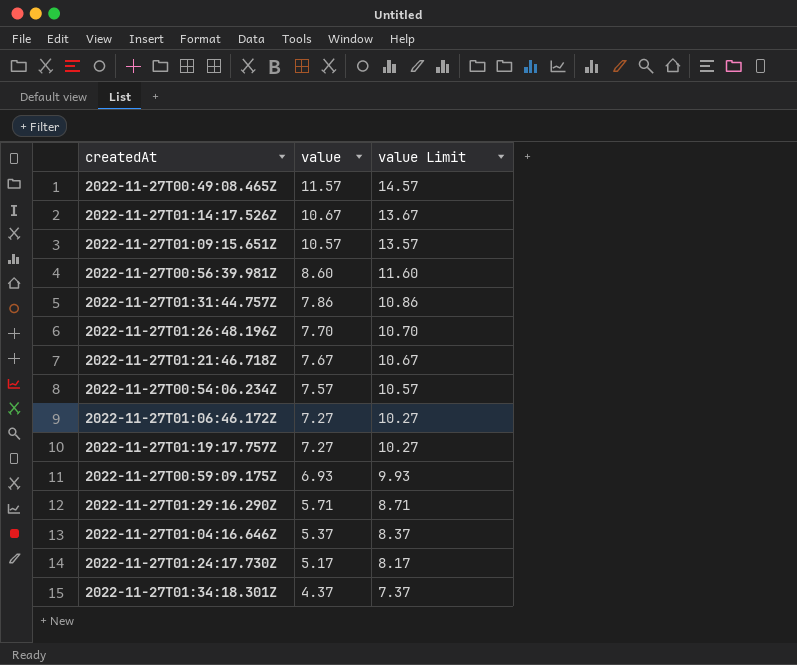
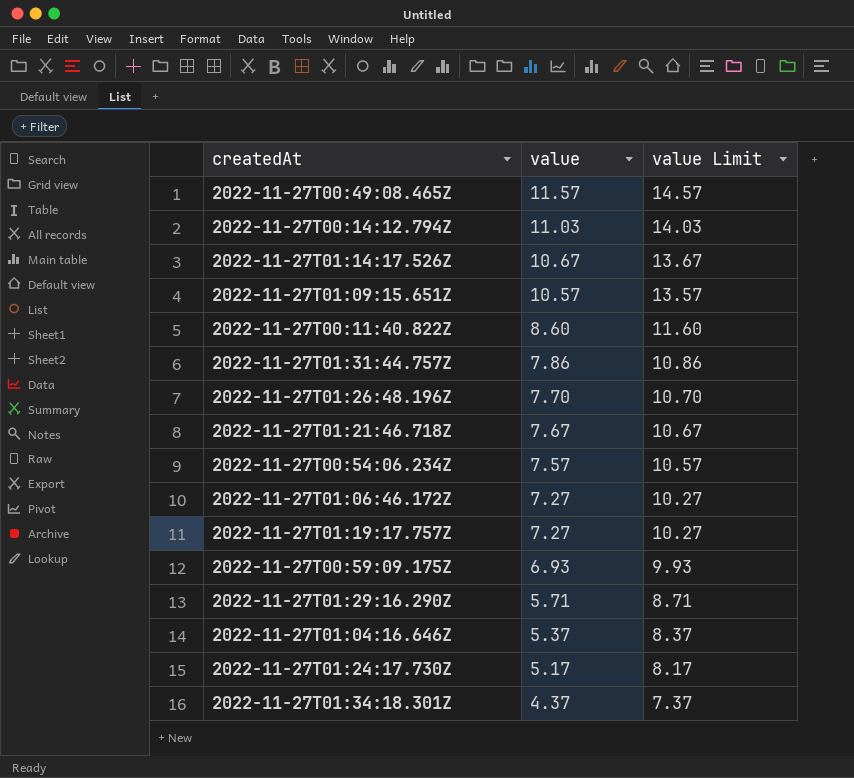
row 2022-11-27T00:56:39.981Z: 8.60 | 11.60 -> none
row 2022-11-27T00:14:12.794Z: none -> 11.03 | 14.03
row 2022-11-27T00:11:40.822Z: none -> 8.60 | 11.60

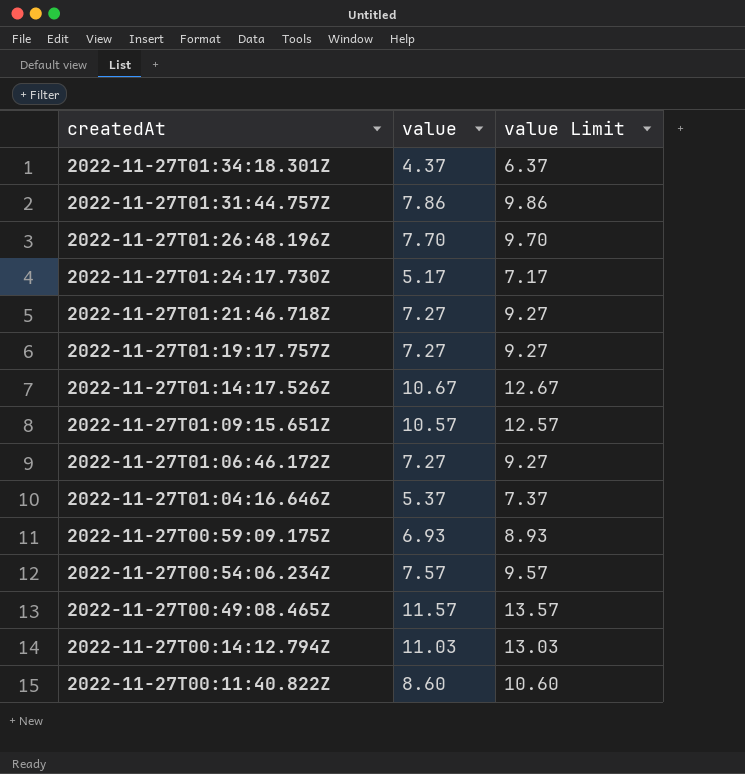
row order: value descending -> createdAt descending
column value Limit | formula: [value] + 3 -> [value] + 2
row 2022-11-27T01:29:16.290Z: 5.71 | 8.71 -> none
2022-11-27T01:21:46.718Z | value: 7.67 -> 7.27

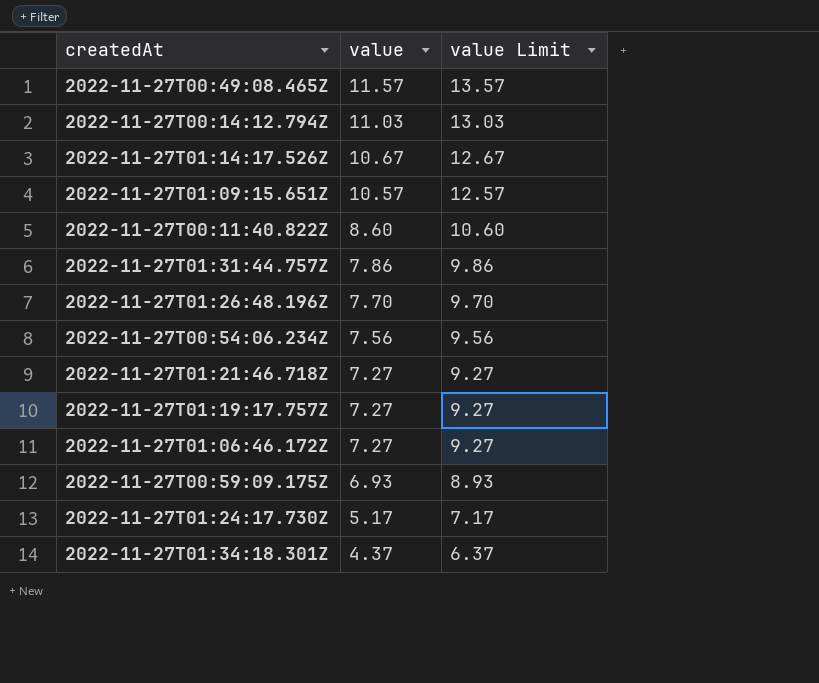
row order: createdAt descending -> value descending
row 2022-11-27T01:04:16.646Z: 5.37 | 7.37 -> none
2022-11-27T00:54:06.234Z | value: 7.57 -> 7.56
2022-11-27T00:54:06.234Z | value Limit: 9.57 -> 9.56

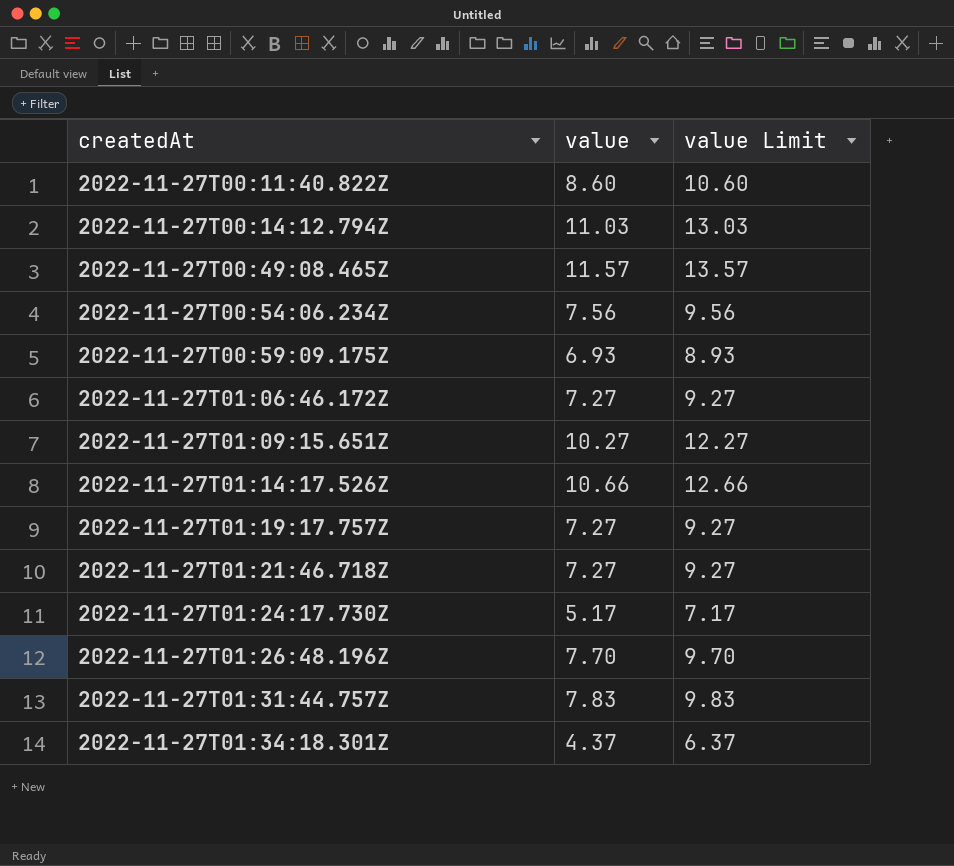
row order: value descending -> createdAt ascending
2022-11-27T01:09:15.651Z | value: 10.57 -> 10.27
2022-11-27T01:09:15.651Z | value Limit: 12.57 -> 12.27
2022-11-27T01:14:17.526Z | value: 10.67 -> 10.66
2022-11-27T01:14:17.526Z | value Limit: 12.67 -> 12.66
2022-11-27T01:31:44.757Z | value: 7.86 -> 7.83
2022-11-27T01:31:44.757Z | value Limit: 9.86 -> 9.83

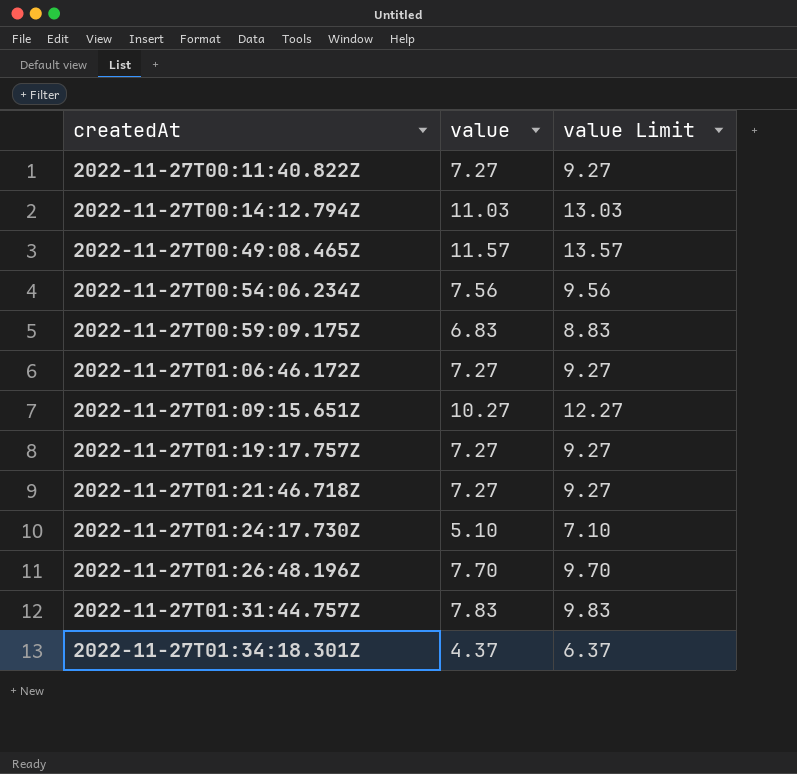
row 2022-11-27T01:14:17.526Z: 10.66 | 12.66 -> none
2022-11-27T00:11:40.822Z | value: 8.60 -> 7.27
2022-11-27T00:11:40.822Z | value Limit: 10.60 -> 9.27
2022-11-27T00:59:09.175Z | value: 6.93 -> 6.83
2022-11-27T00:59:09.175Z | value Limit: 8.93 -> 8.83
2022-11-27T01:24:17.730Z | value: 5.17 -> 5.10
2022-11-27T01:24:17.730Z | value Limit: 7.17 -> 7.10

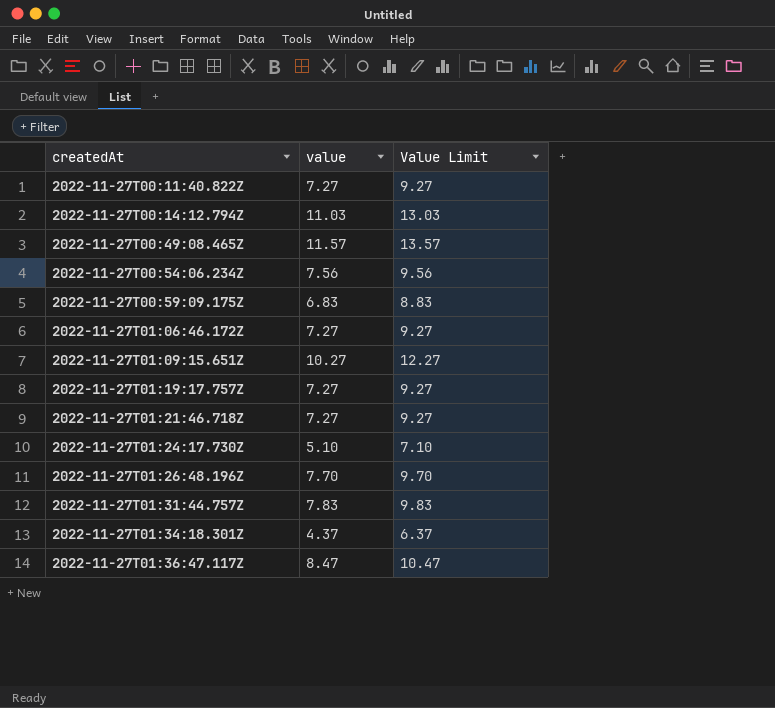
column name: value Limit -> Value Limit
row 2022-11-27T01:36:47.117Z: none -> 8.47 | 10.47

